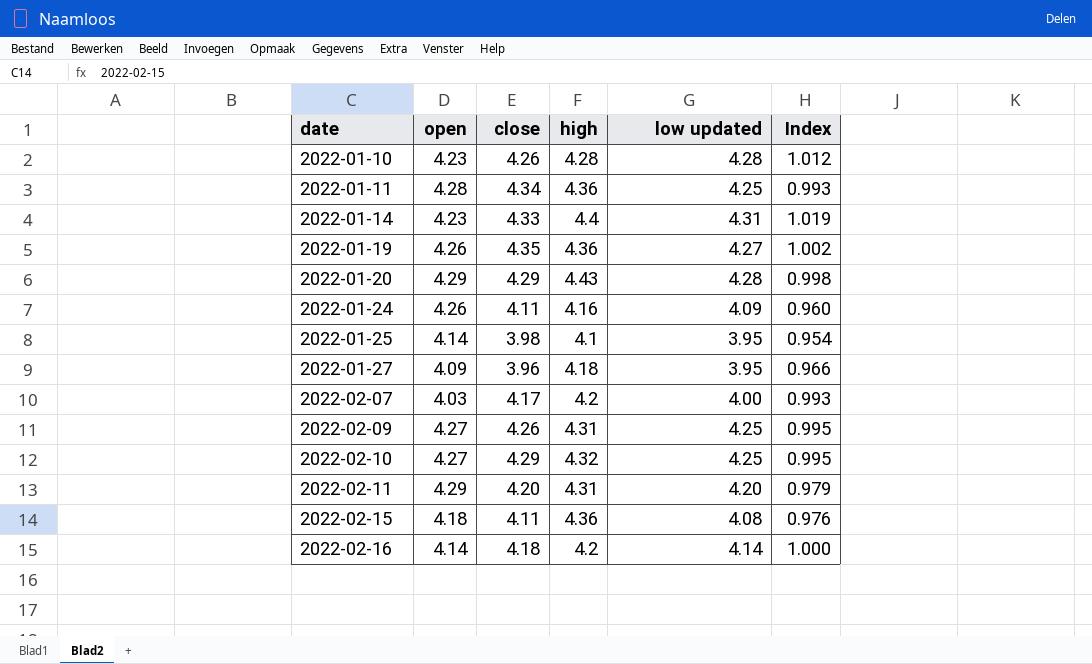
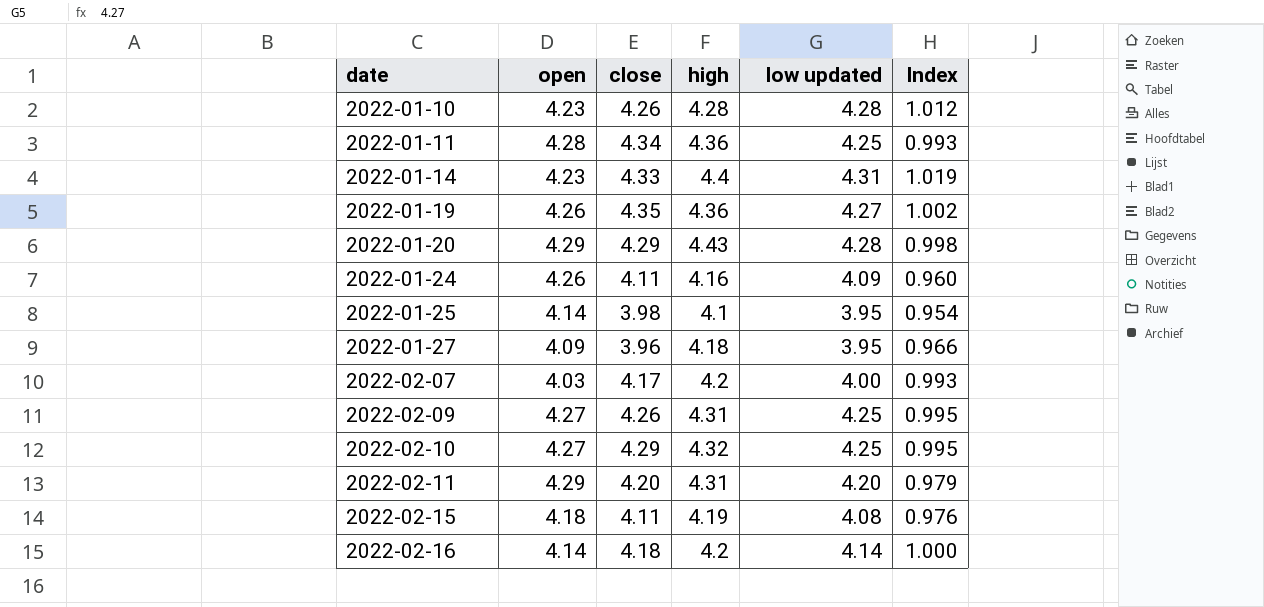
2022-02-15 | high: 4.36 -> 4.19

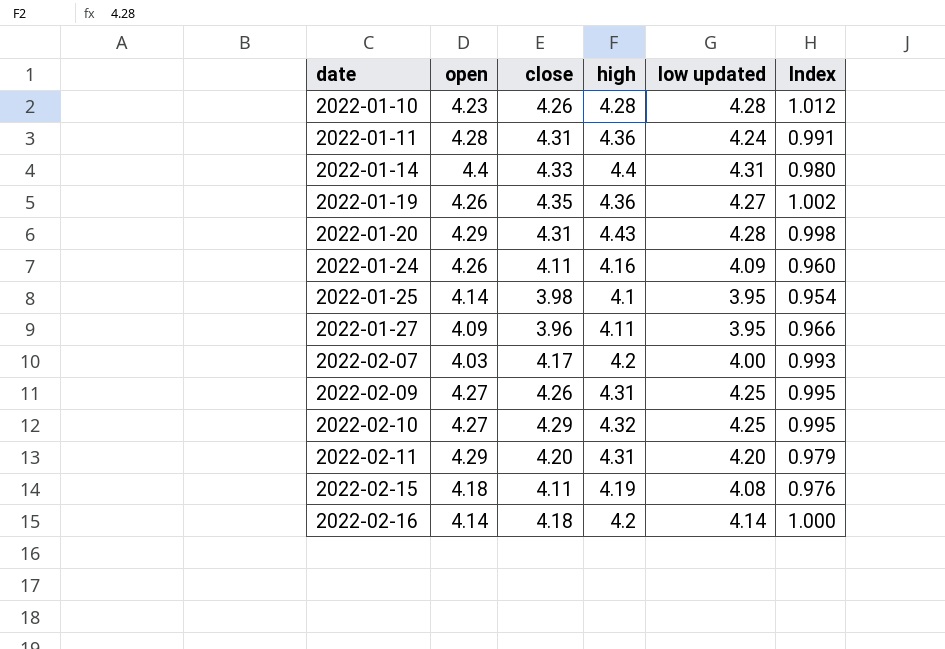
2022-01-11 | close: 4.34 -> 4.31
2022-01-11 | low updated: 4.25 -> 4.24
2022-01-11 | Index: 0.993 -> 0.991
2022-01-14 | open: 4.23 -> 4.4
2022-01-14 | Index: 1.019 -> 0.980
2022-01-20 | close: 4.29 -> 4.31
2022-01-27 | high: 4.18 -> 4.11

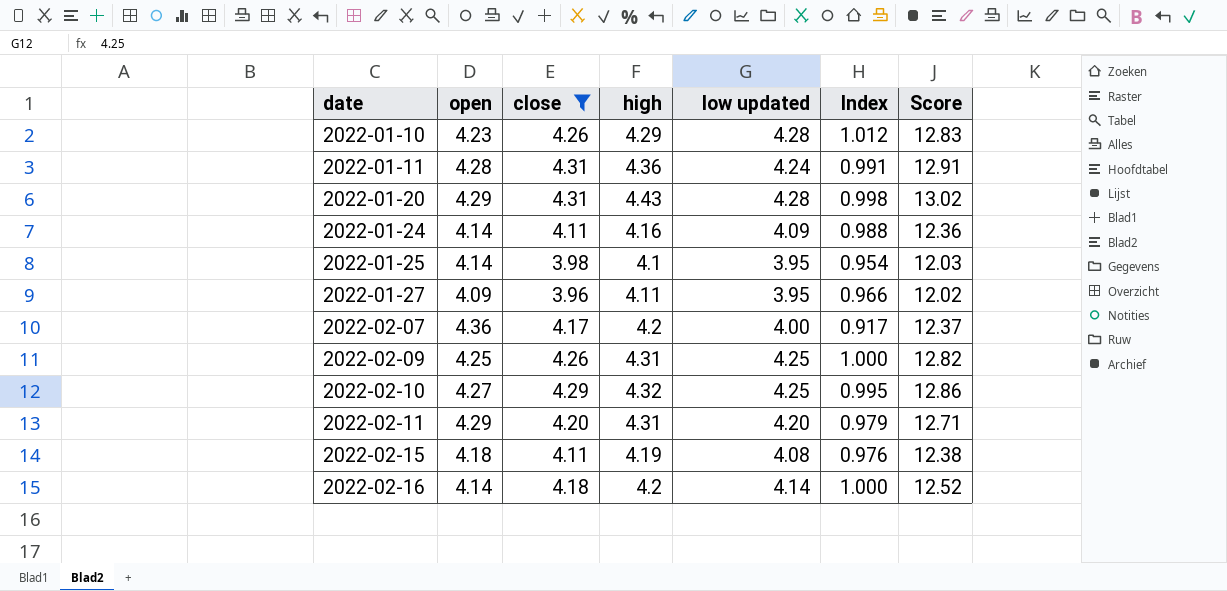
filter: none -> close <= 4.31
column Score | formula: none -> [close] + [high] + [low updated]
2022-01-10 | high: 4.28 -> 4.29
2022-01-24 | open: 4.26 -> 4.14
2022-01-24 | Index: 0.960 -> 0.988
2022-02-07 | open: 4.03 -> 4.36
2022-02-07 | Index: 0.993 -> 0.917
2022-02-09 | open: 4.27 -> 4.25
2022-02-09 | Index: 0.995 -> 1.000

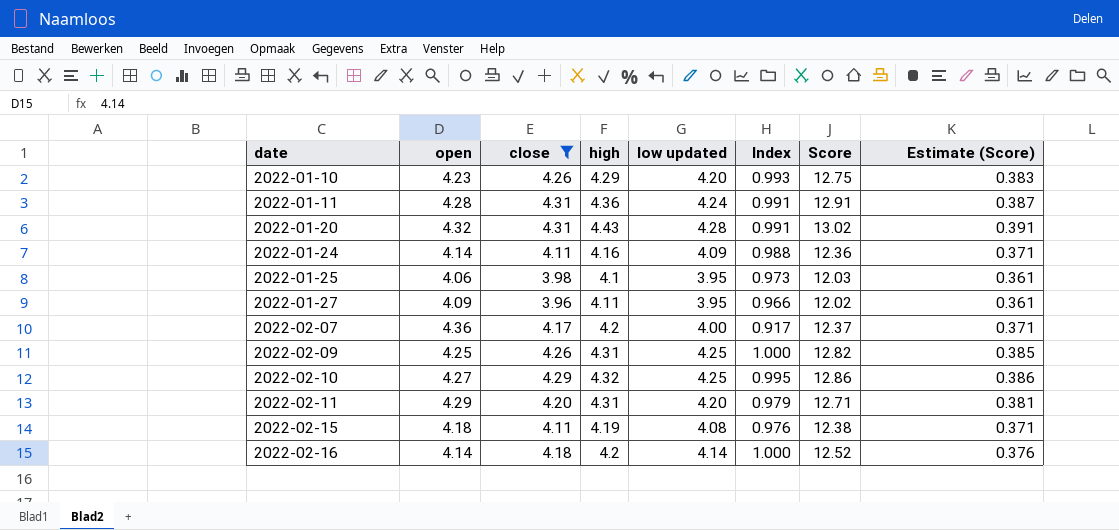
column Estimate (Score) | formula: none -> [Score] * 0.03
2022-01-10 | low updated: 4.28 -> 4.20
2022-01-10 | Index: 1.012 -> 0.993
2022-01-10 | Score: 12.83 -> 12.75
2022-01-20 | open: 4.29 -> 4.32
2022-01-20 | Index: 0.998 -> 0.991
2022-01-25 | open: 4.14 -> 4.06
2022-01-25 | Index: 0.954 -> 0.973

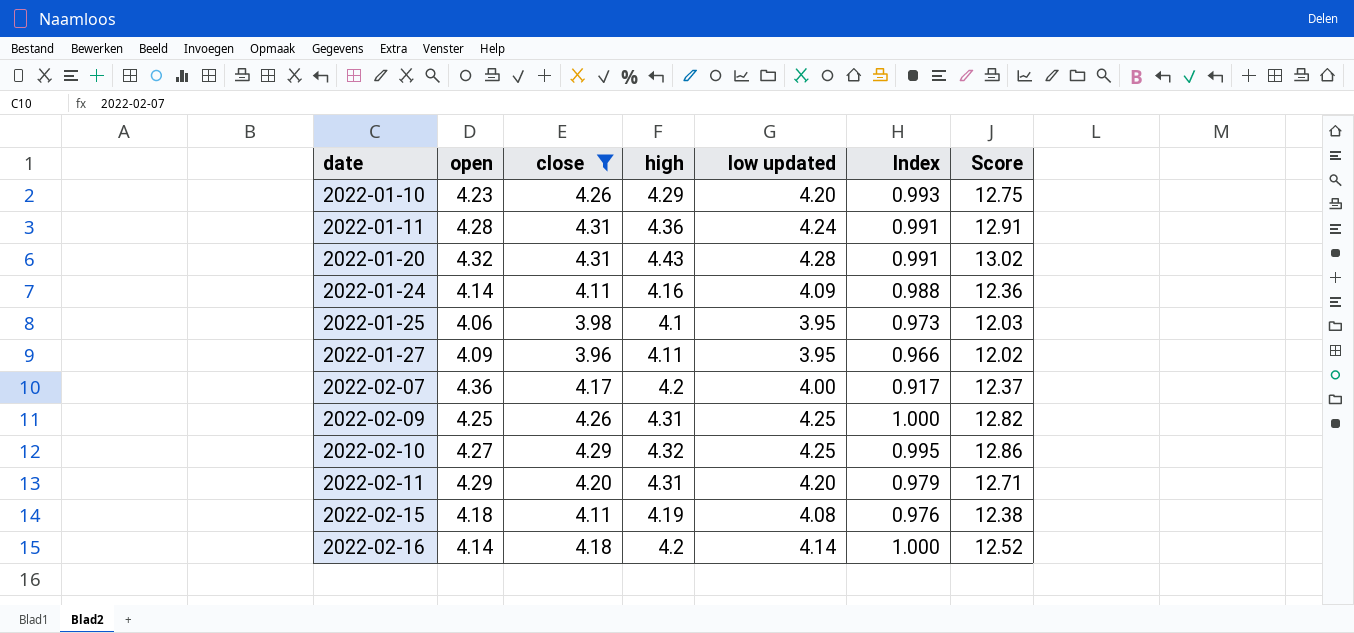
column Estimate (Score) | formula: [Score] * 0.03 -> none

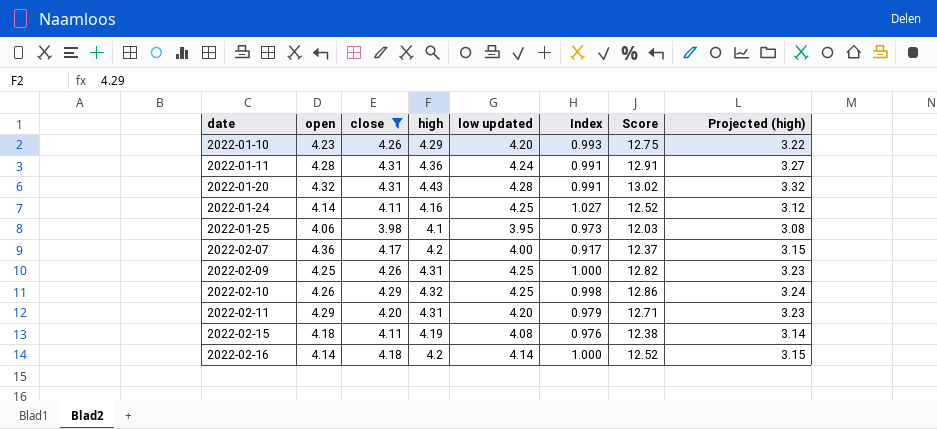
column Projected (high) | formula: none -> [high] * 0.75
row 2022-01-27: 4.09 | 3.96 | 4.11 | 3.95 | 0.966 | 12.02 -> none
2022-01-24 | low updated: 4.09 -> 4.25
2022-01-24 | Index: 0.988 -> 1.027
2022-01-24 | Score: 12.36 -> 12.52
2022-02-10 | open: 4.27 -> 4.26
2022-02-10 | Index: 0.995 -> 0.998

